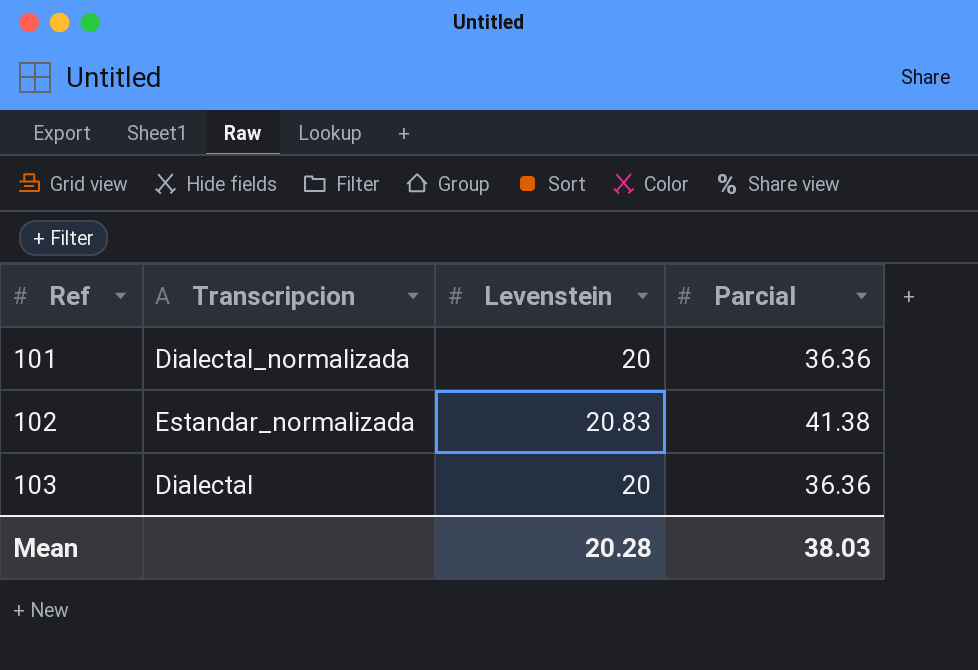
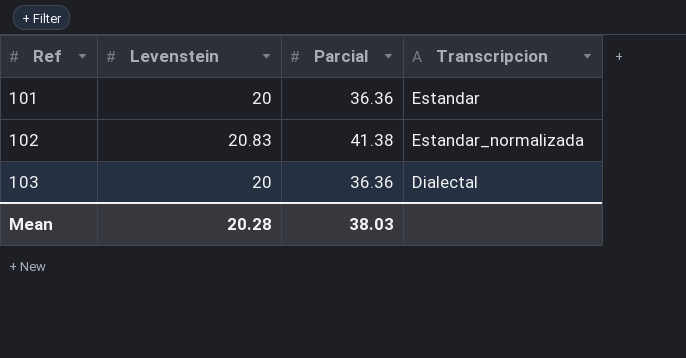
column Transcripcion | position: 2 -> 4
101 | Transcripcion: Dialectal_normalizada -> Estandar

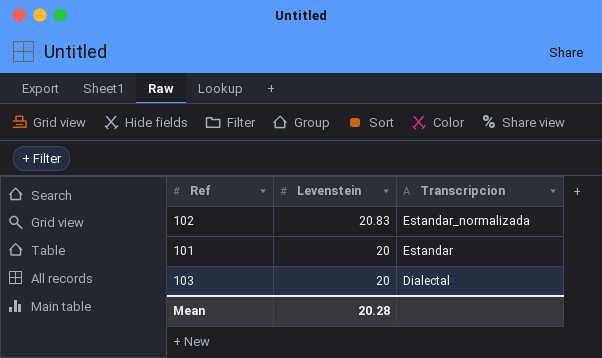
row order: Ref ascending -> Levenstein descending
column Parcial | position: 3 -> none

